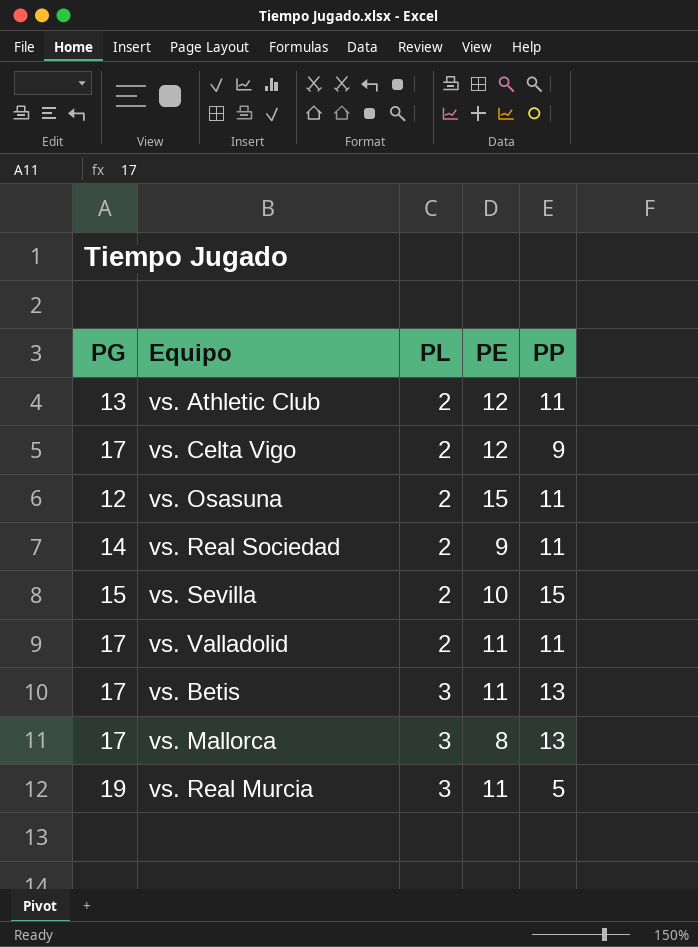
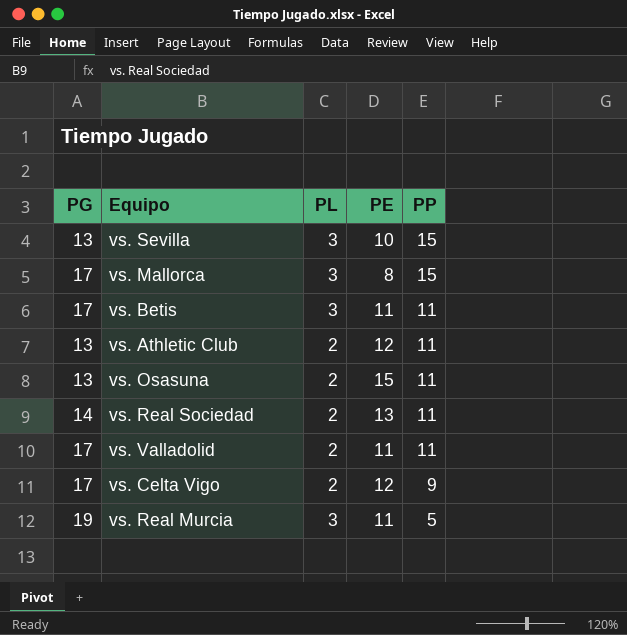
row order: PL ascending -> PP descending
vs. Sevilla | PG: 15 -> 13
vs. Sevilla | PL: 2 -> 3
vs. Mallorca | PP: 13 -> 15
vs. Betis | PP: 13 -> 11
vs. Osasuna | PG: 12 -> 13
vs. Real Sociedad | PE: 9 -> 13

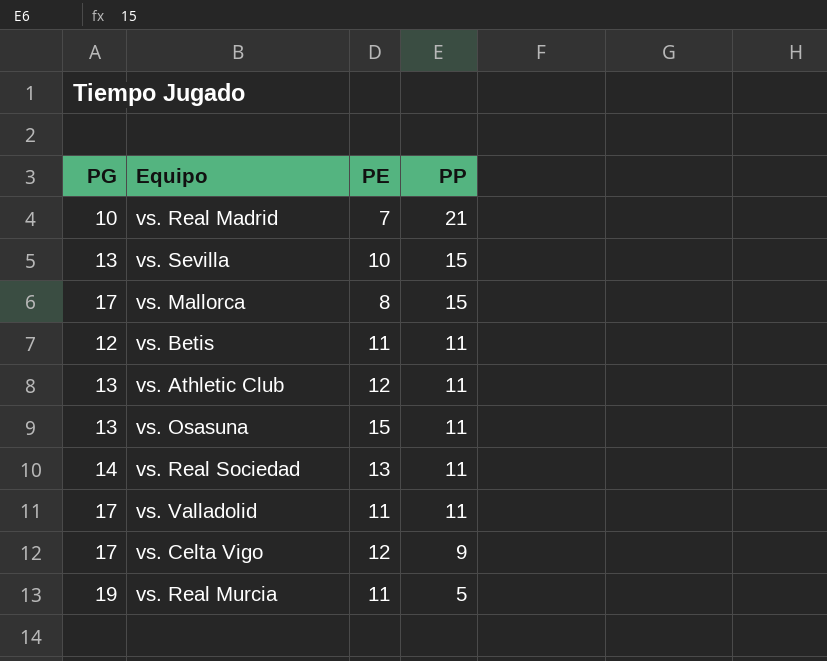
column PL | position: 3 -> none
row vs. Real Madrid: none -> 10 | 7 | 21
vs. Betis | PG: 17 -> 12

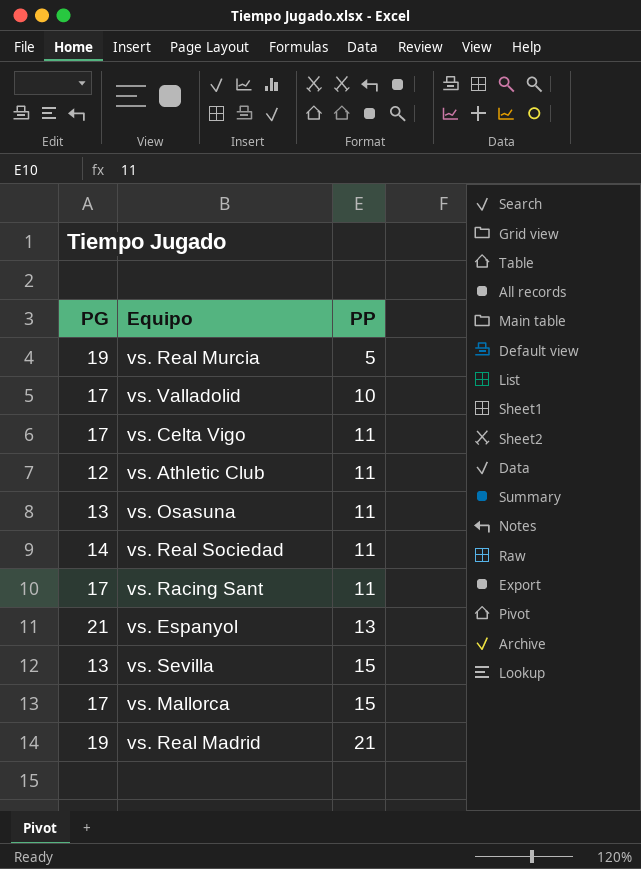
row order: PP descending -> PP ascending
column PE | position: 3 -> none
row vs. Betis: 12 | 11 | 11 -> none
vs. Valladolid | PP: 11 -> 10
vs. Celta Vigo | PP: 9 -> 11
vs. Athletic Club | PG: 13 -> 12
row vs. Racing Sant: none -> 17 | 11
row vs. Espanyol: none -> 21 | 13
vs. Real Madrid | PG: 10 -> 19

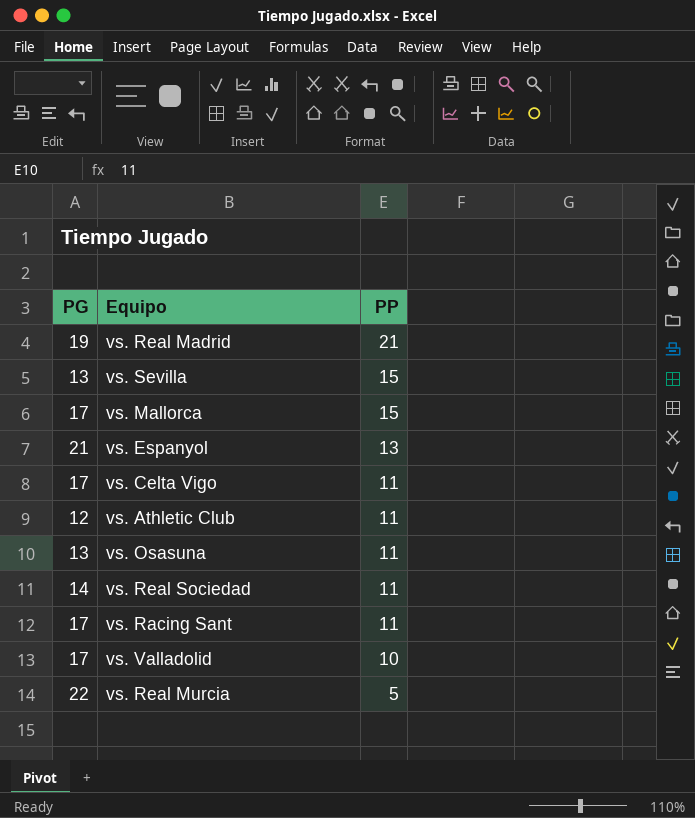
row order: PP ascending -> PP descending
vs. Real Murcia | PG: 19 -> 22

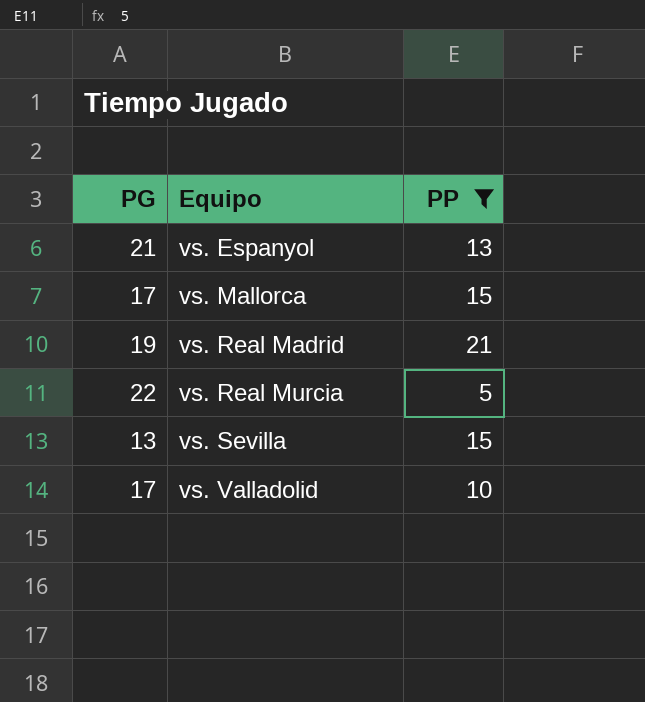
filter: none -> PP != 11
row order: PP descending -> Equipo ascending

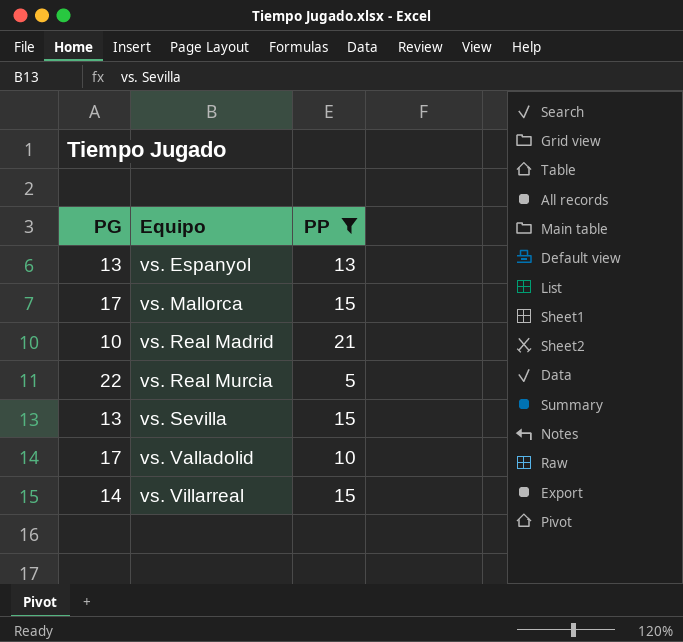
vs. Espanyol | PG: 21 -> 13
vs. Real Madrid | PG: 19 -> 10
row vs. Villarreal: none -> 14 | 15

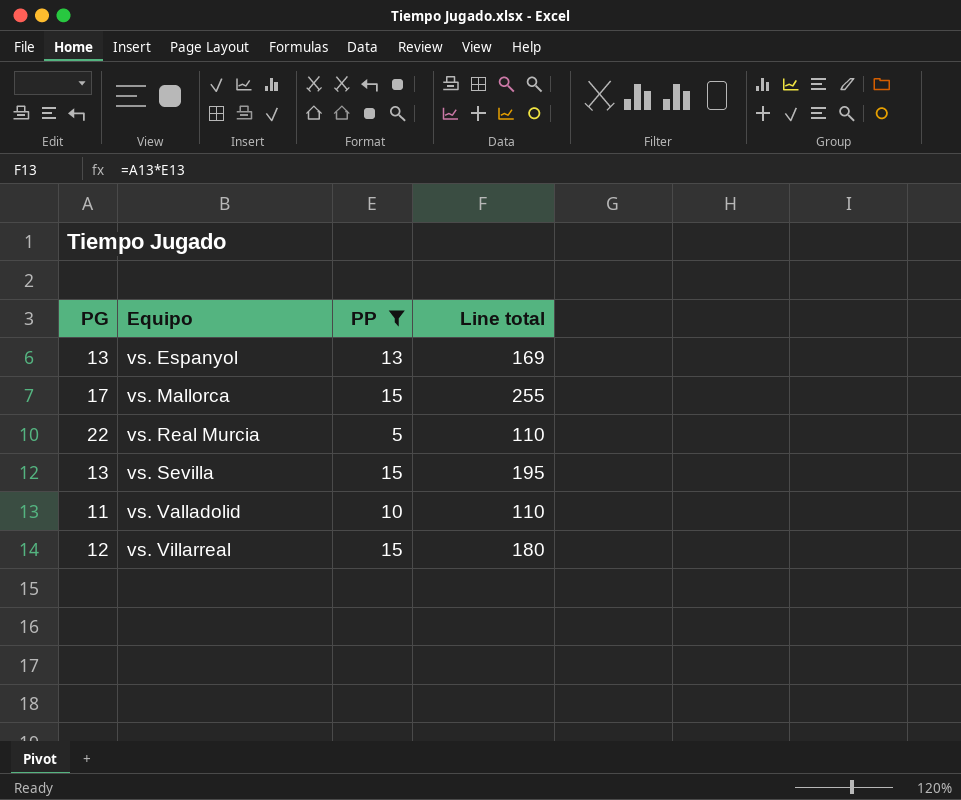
column Line total | formula: none -> [PG] * [PP]
row vs. Real Madrid: 10 | 21 -> none
vs. Valladolid | PG: 17 -> 11
vs. Villarreal | PG: 14 -> 12

